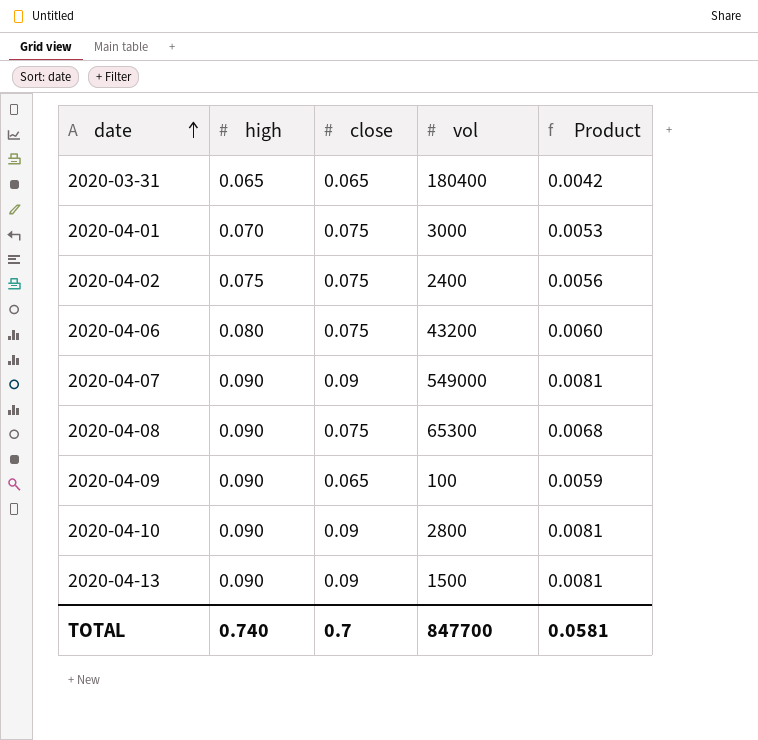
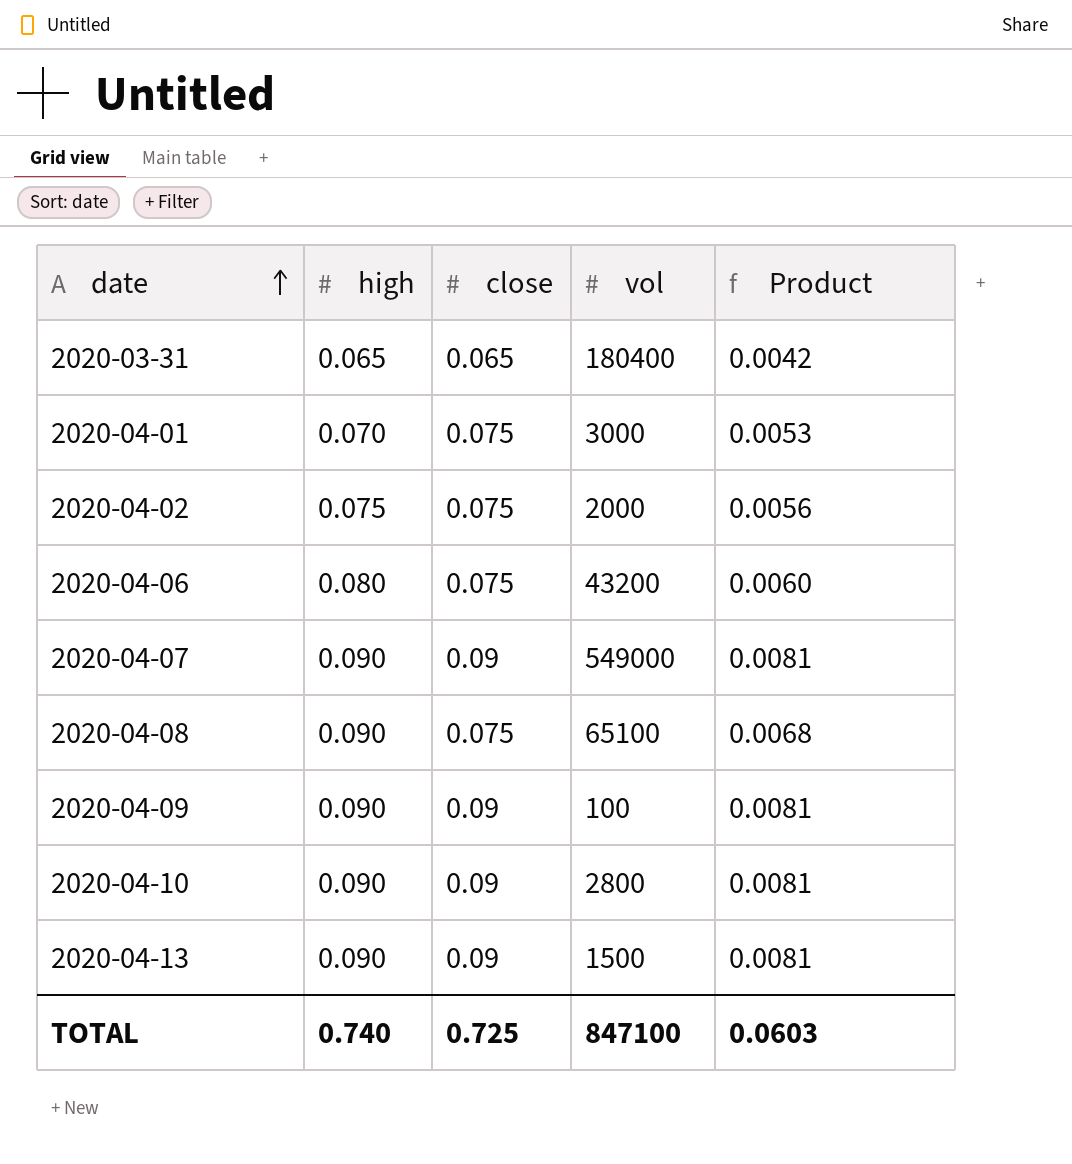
2020-04-02 | vol: 2400 -> 2000
2020-04-08 | vol: 65300 -> 65100
2020-04-09 | close: 0.065 -> 0.09
2020-04-09 | Product: 0.0059 -> 0.0081
TOTAL | close: 0.7 -> 0.725
TOTAL | vol: 847700 -> 847100
TOTAL | Product: 0.0581 -> 0.0603

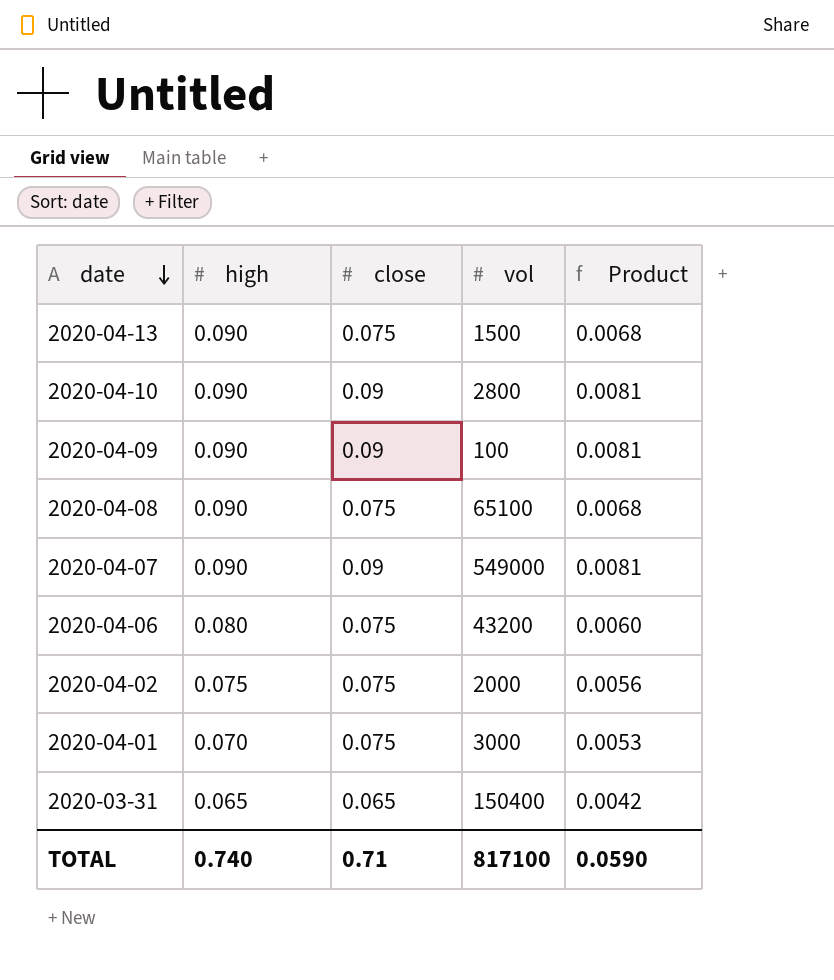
row order: date ascending -> date descending
2020-04-13 | close: 0.09 -> 0.075
2020-04-13 | Product: 0.0081 -> 0.0068
2020-03-31 | vol: 180400 -> 150400
TOTAL | close: 0.725 -> 0.71
TOTAL | vol: 847100 -> 817100
TOTAL | Product: 0.0603 -> 0.0590

